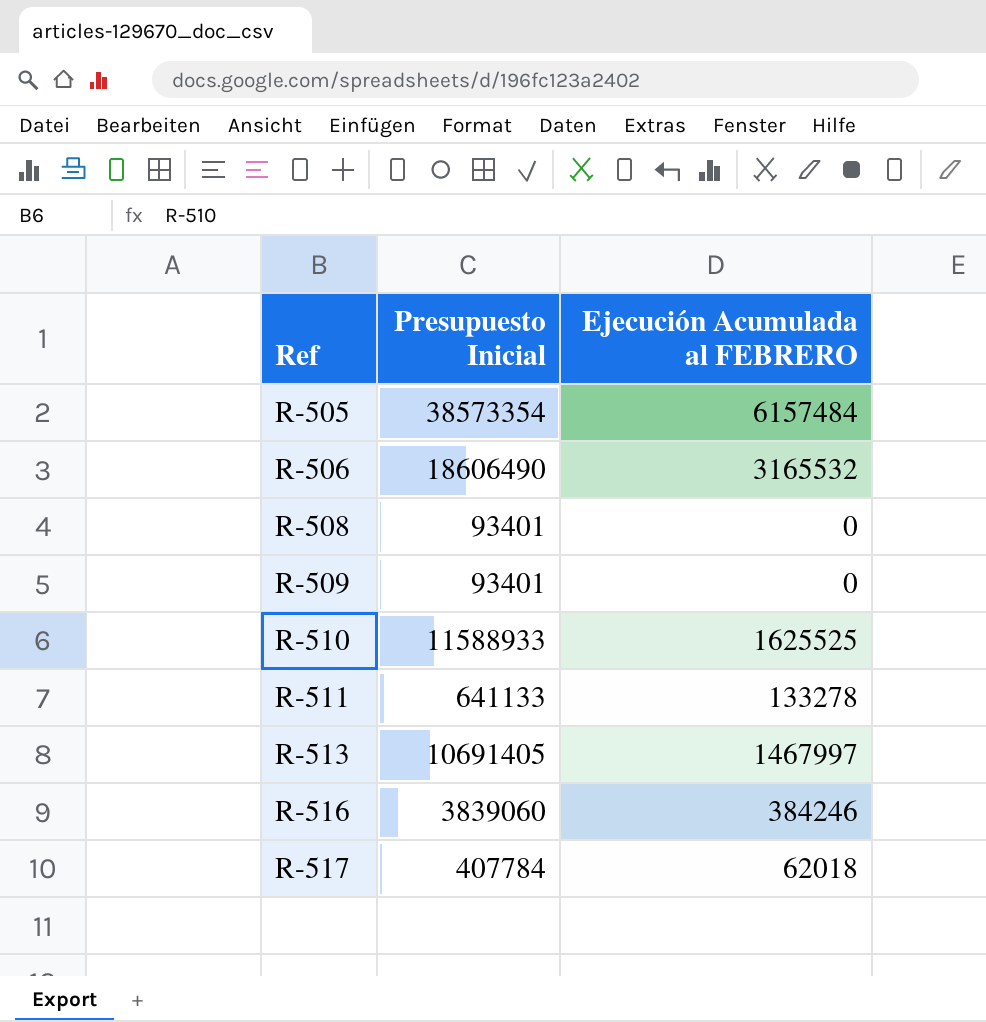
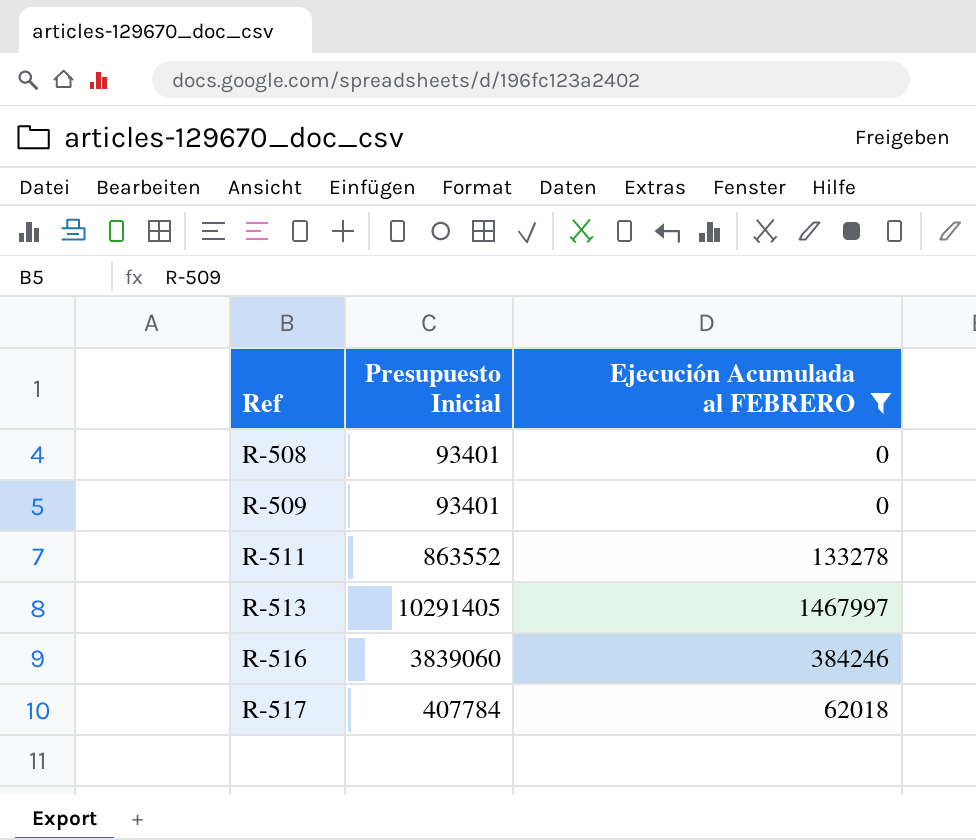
filter: none -> Ejecución Acumulada al FEBRERO <= 1467997
R-511 | Presupuesto Inicial: 641133 -> 863552
R-513 | Presupuesto Inicial: 10691405 -> 10291405

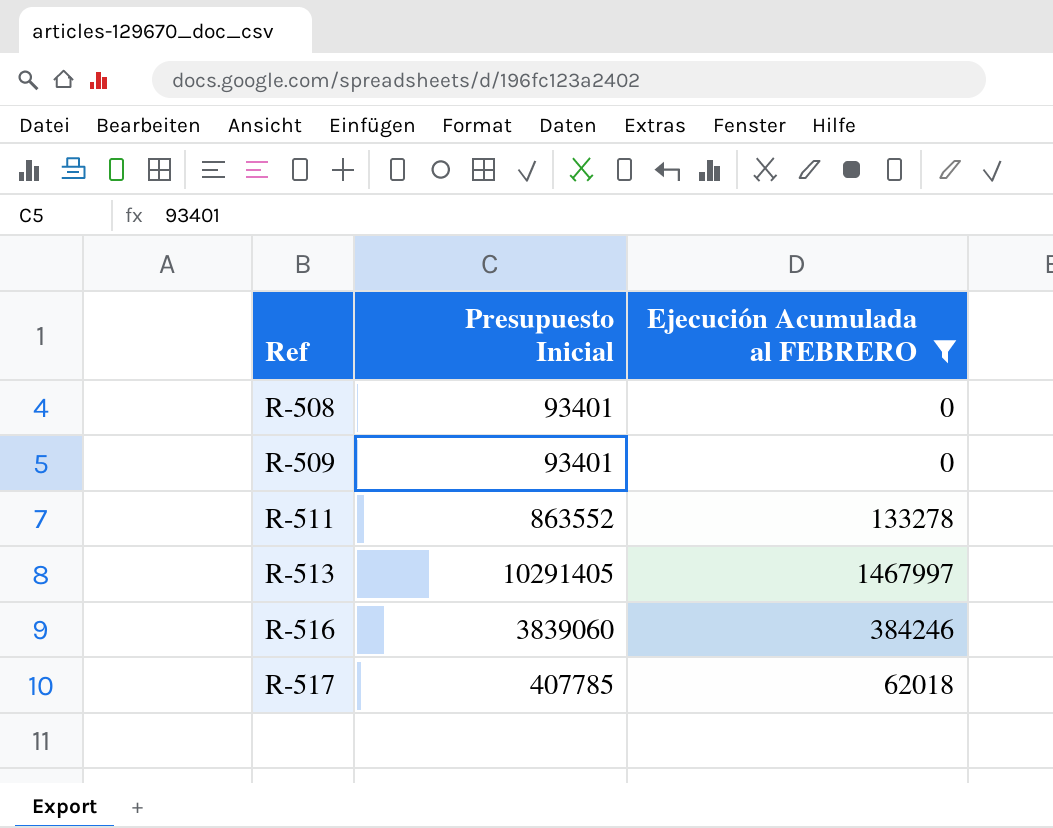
R-517 | Presupuesto Inicial: 407784 -> 407785

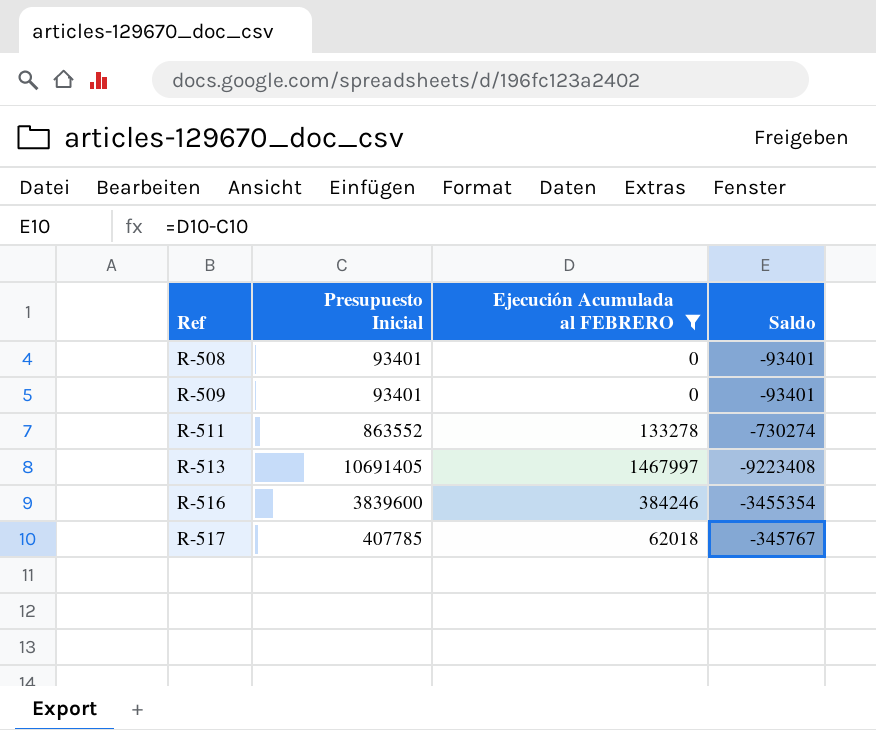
column Saldo | formula: none -> [Ejecución Acumulada al FEBRERO] - [Presupuesto Inicial]
R-513 | Presupuesto Inicial: 10291405 -> 10691405
R-516 | Presupuesto Inicial: 3839060 -> 3839600

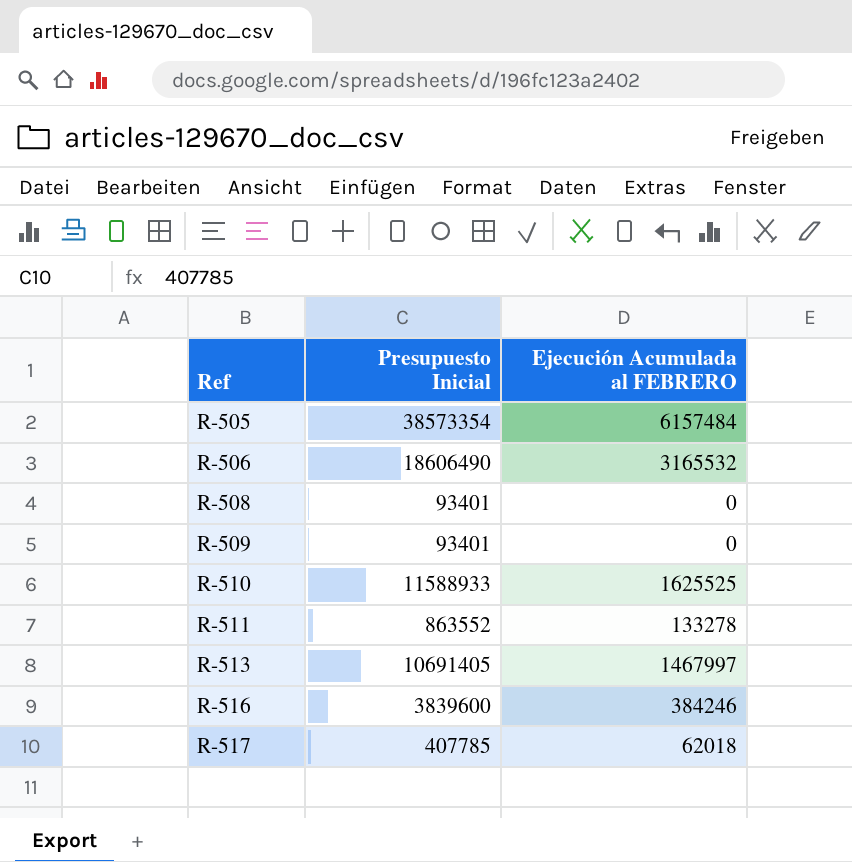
filter: Ejecución Acumulada al FEBRERO <= 1467997 -> none
column Saldo | formula: [Ejecución Acumulada al FEBRERO] - [Presupuesto Inicial] -> none

